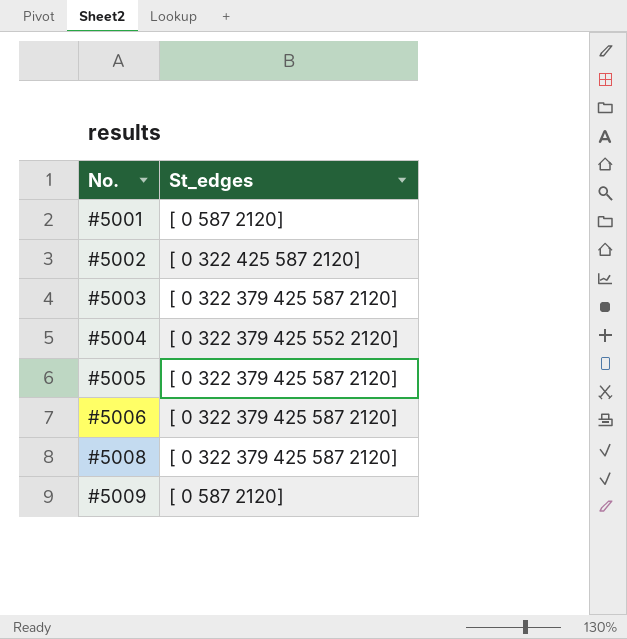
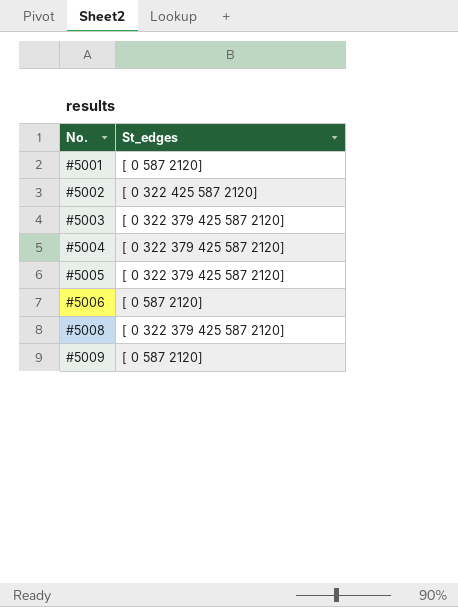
#5004 | St_edges: [ 0 322 379 425 552 2120] -> [ 0 322 379 425 587 2120]
#5006 | St_edges: [ 0 322 379 425 587 2120] -> [ 0 587 2120]

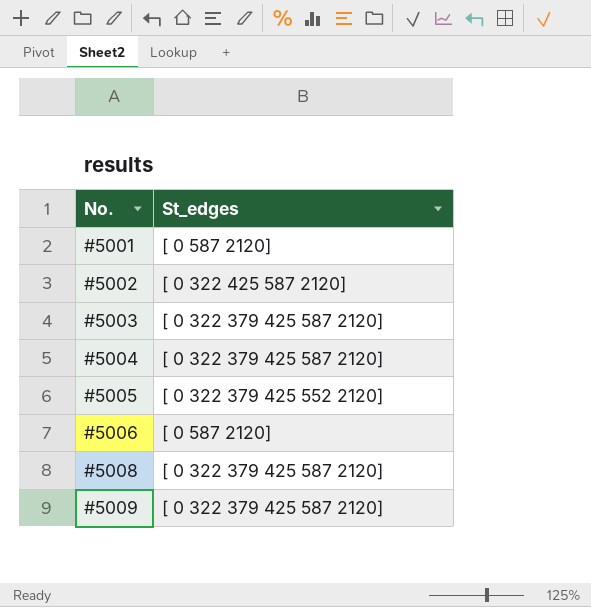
#5005 | St_edges: [ 0 322 379 425 587 2120] -> [ 0 322 379 425 552 2120]
#5009 | St_edges: [ 0 587 2120] -> [ 0 322 379 425 587 2120]

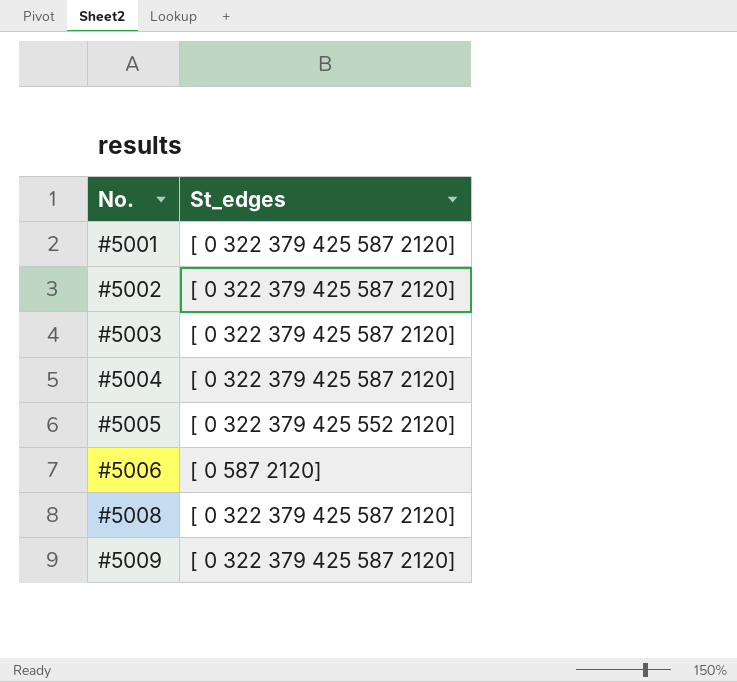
#5001 | St_edges: [ 0 587 2120] -> [ 0 322 379 425 587 2120]
#5002 | St_edges: [ 0 322 425 587 2120] -> [ 0 322 379 425 587 2120]

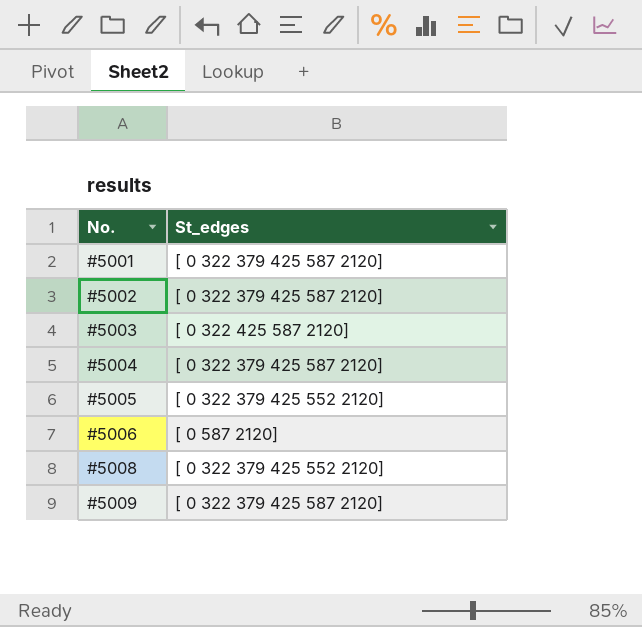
#5003 | St_edges: [ 0 322 379 425 587 2120] -> [ 0 322 425 587 2120]
#5008 | St_edges: [ 0 322 379 425 587 2120] -> [ 0 322 379 425 552 2120]

